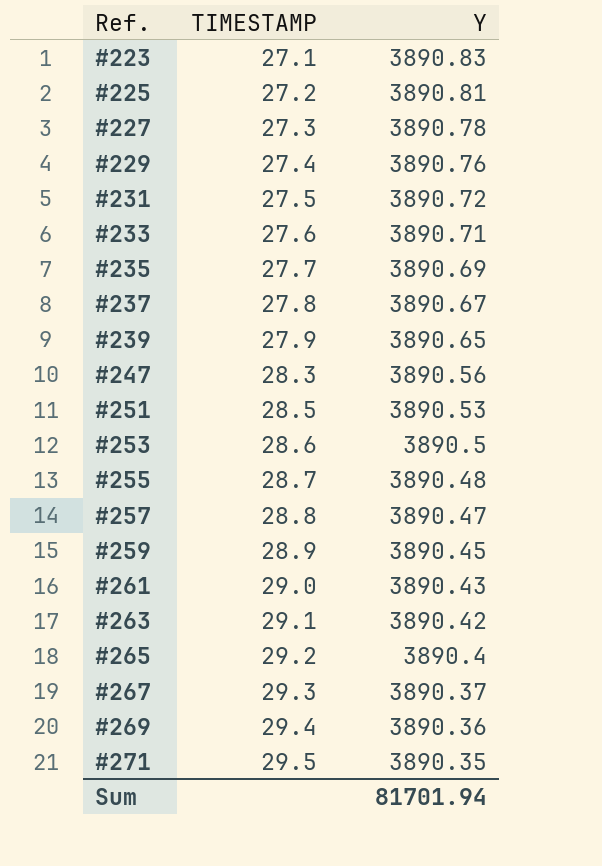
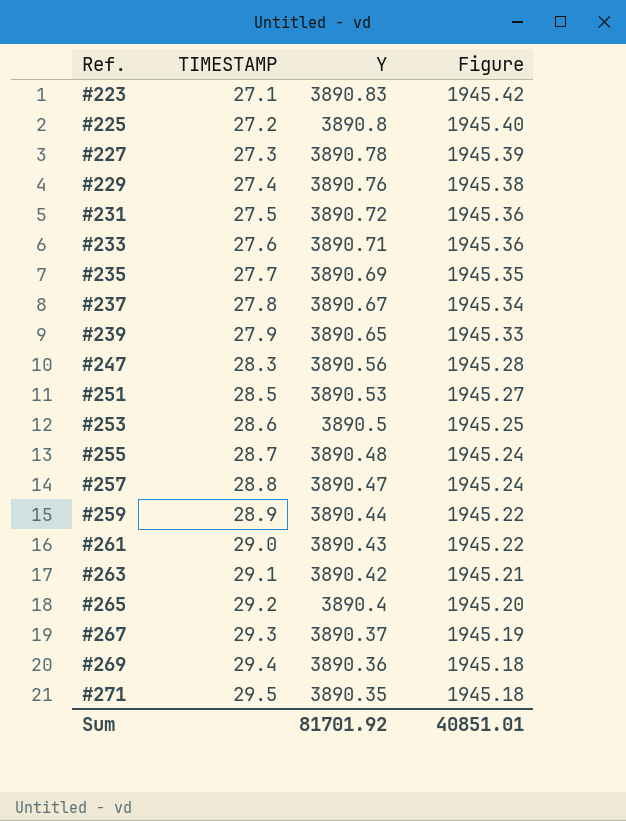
column Figure | formula: none -> [Y] * 0.5
#225 | Y: 3890.81 -> 3890.8
#259 | Y: 3890.45 -> 3890.44
Sum | Y: 81701.94 -> 81701.92

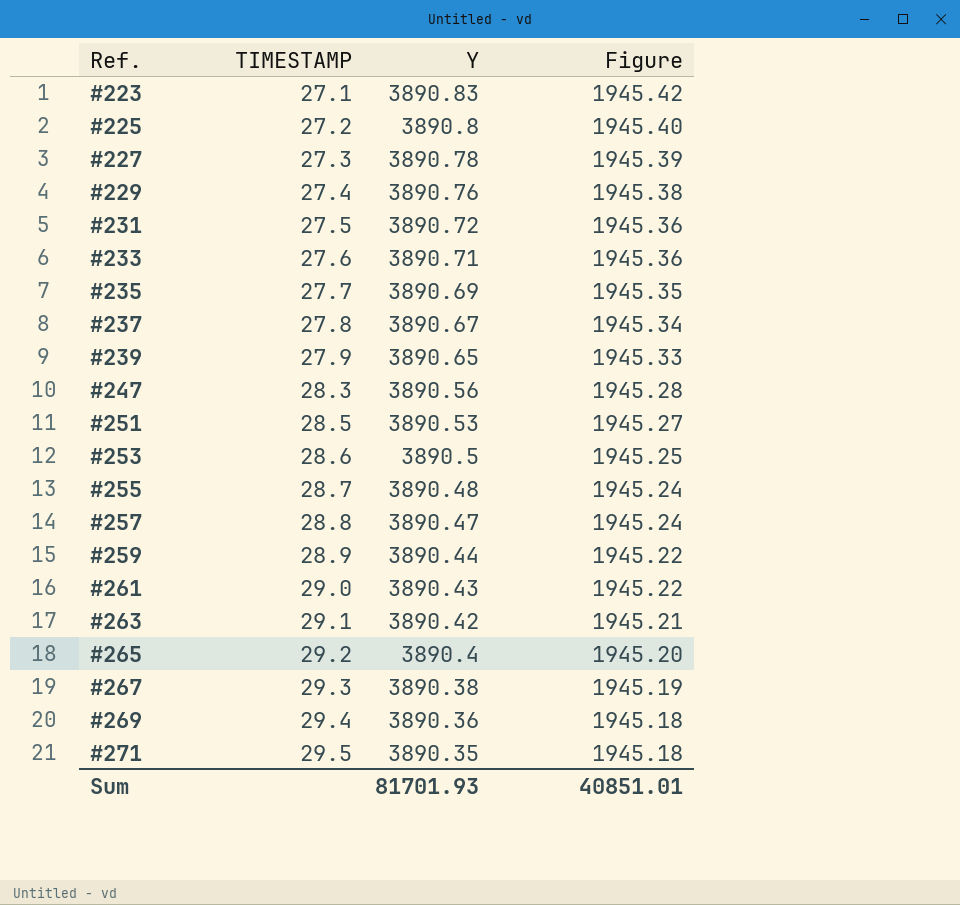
#267 | Y: 3890.37 -> 3890.38
Sum | Y: 81701.92 -> 81701.93

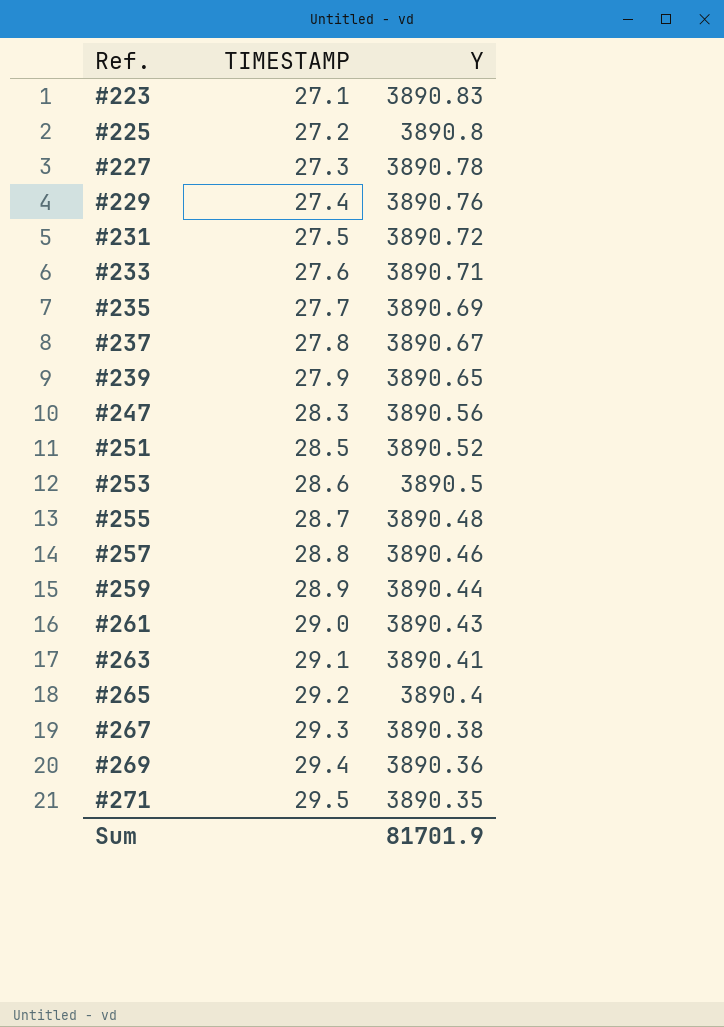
column Figure | formula: [Y] * 0.5 -> none
#251 | Y: 3890.53 -> 3890.52
#257 | Y: 3890.47 -> 3890.46
#263 | Y: 3890.42 -> 3890.41
Sum | Y: 81701.93 -> 81701.9

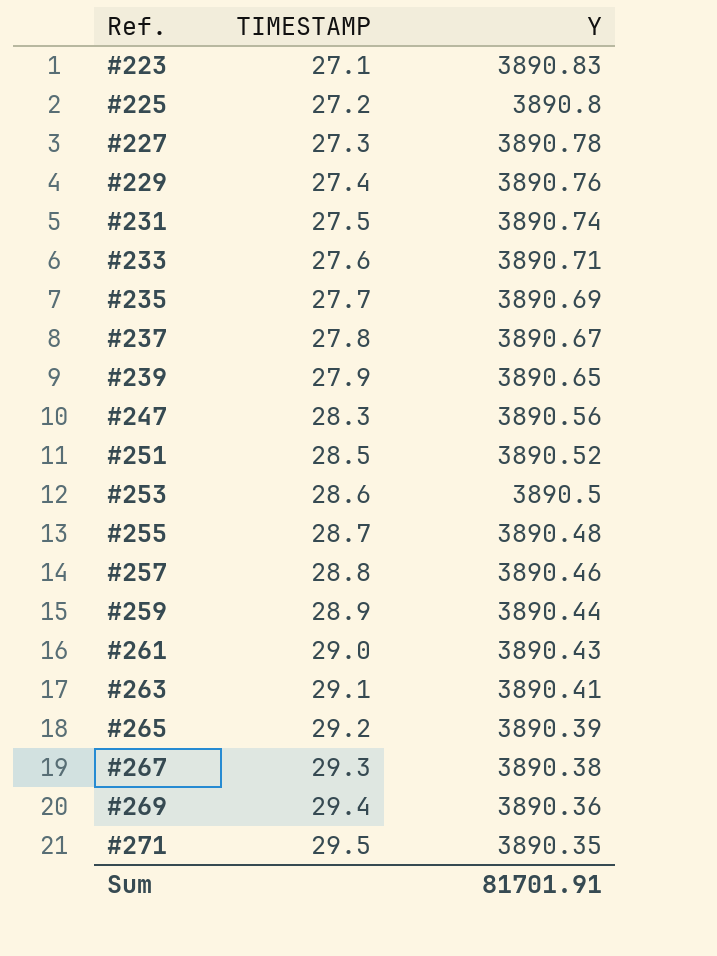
#231 | Y: 3890.72 -> 3890.74
#265 | Y: 3890.4 -> 3890.39
Sum | Y: 81701.9 -> 81701.91

